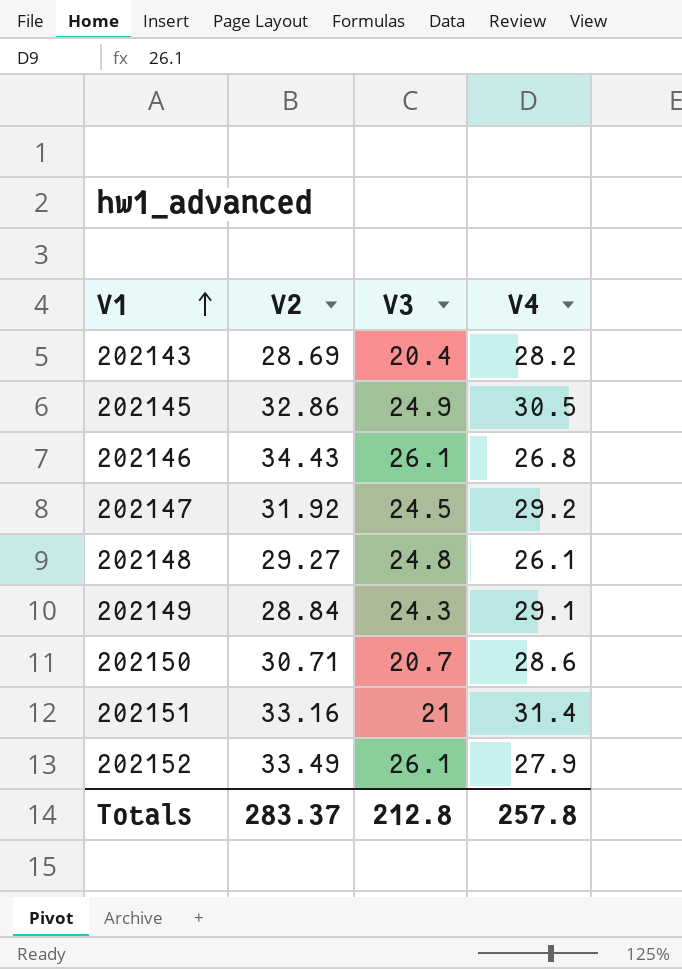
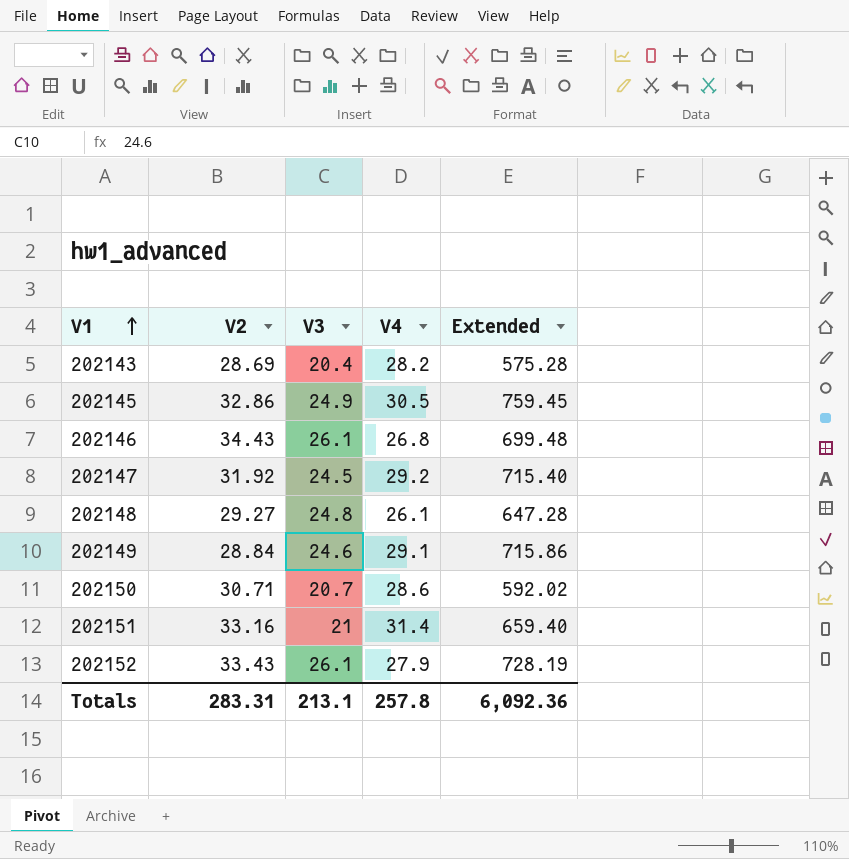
column Extended | formula: none -> [V3] * [V4]
202149 | V3: 24.3 -> 24.6
202152 | V2: 33.49 -> 33.43
Totals | V2: 283.37 -> 283.31
Totals | V3: 212.8 -> 213.1

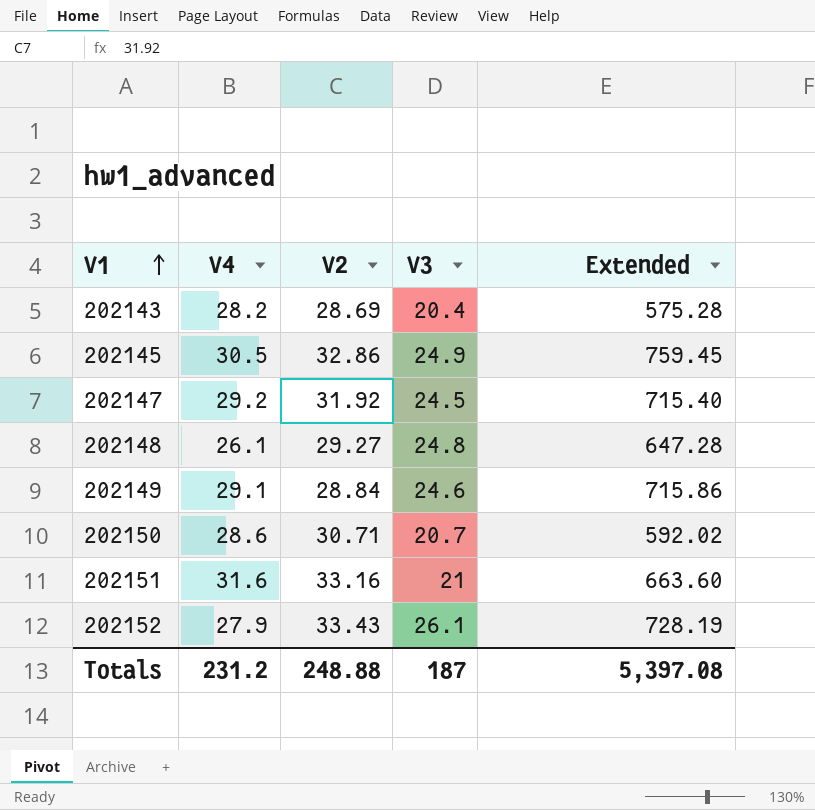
column V4 | position: 4 -> 2
row 202146: 34.43 | 26.1 | 26.8 | 699.48 -> none
202151 | V4: 31.4 -> 31.6
202151 | Extended: 659.40 -> 663.60
Totals | V4: 257.8 -> 231.2
Totals | V2: 283.31 -> 248.88
Totals | V3: 213.1 -> 187
Totals | Extended: 6,092.36 -> 5,397.08

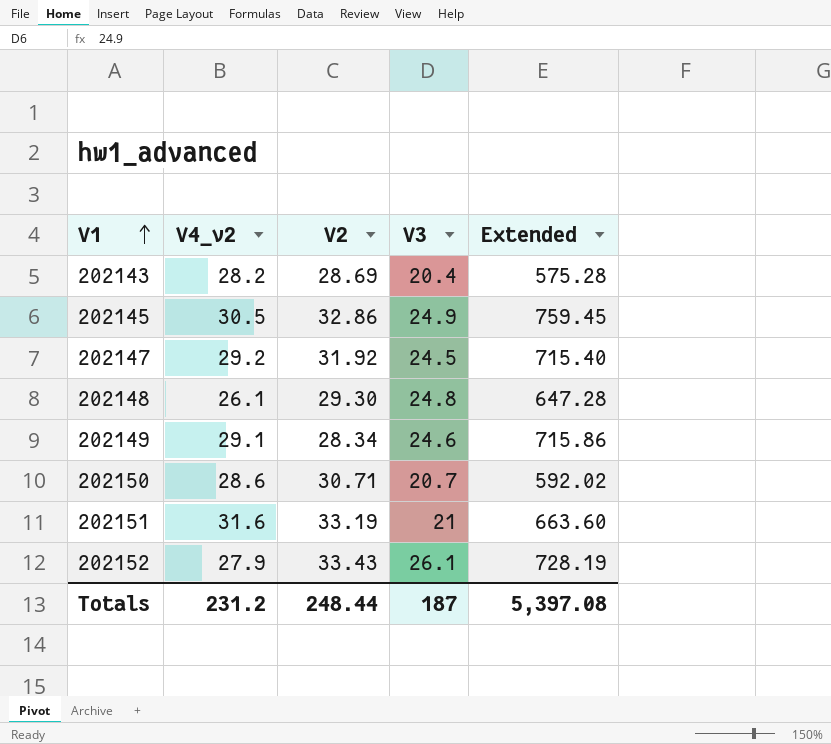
column name: V4 -> V4_v2
202148 | V2: 29.27 -> 29.30
202149 | V2: 28.84 -> 28.34
202151 | V2: 33.16 -> 33.19
Totals | V2: 248.88 -> 248.44

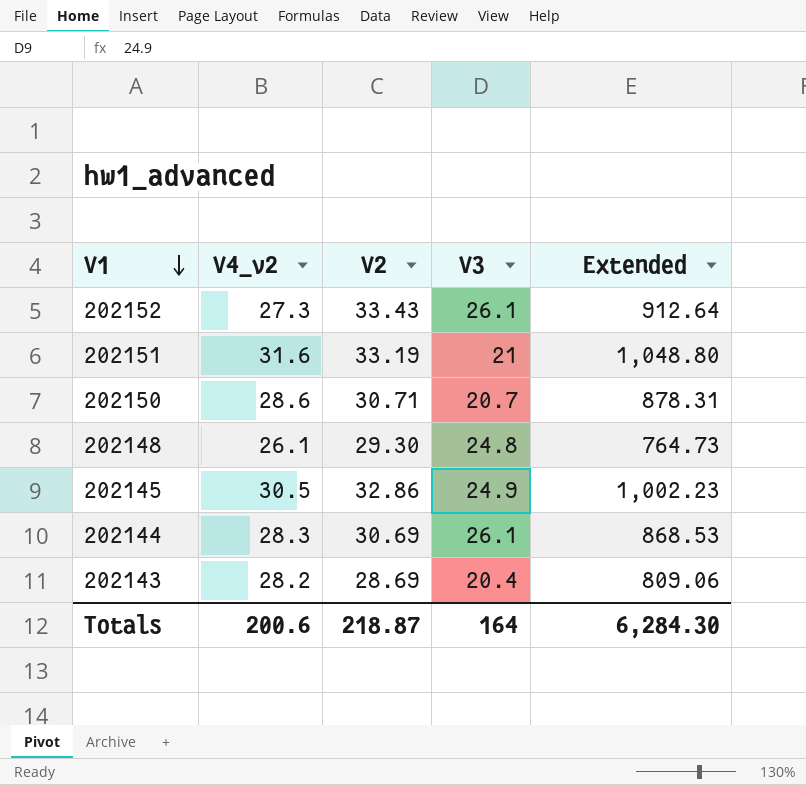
row order: V1 ascending -> V1 descending
column Extended | formula: [V4_v2] * [V3] -> [V4_v2] * [V2]
row 202147: 29.2 | 31.92 | 24.5 | 715.40 -> none
row 202149: 29.1 | 28.34 | 24.6 | 715.86 -> none
202152 | V4_v2: 27.9 -> 27.3
row 202144: none -> 28.3 | 30.69 | 26.1 | 868.53
Totals | V4_v2: 231.2 -> 200.6
Totals | V2: 248.44 -> 218.87
Totals | V3: 187 -> 164
Totals | Extended: 5,397.08 -> 6,284.30

